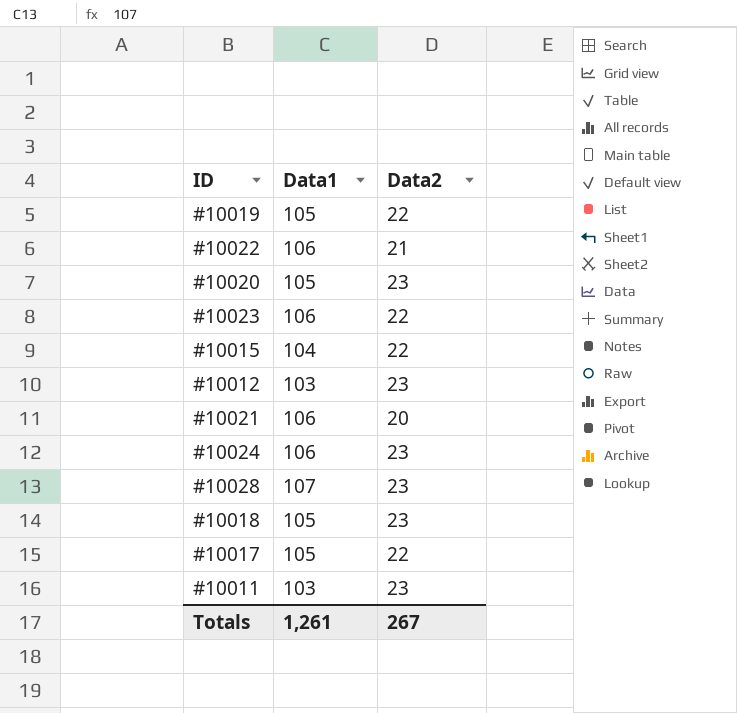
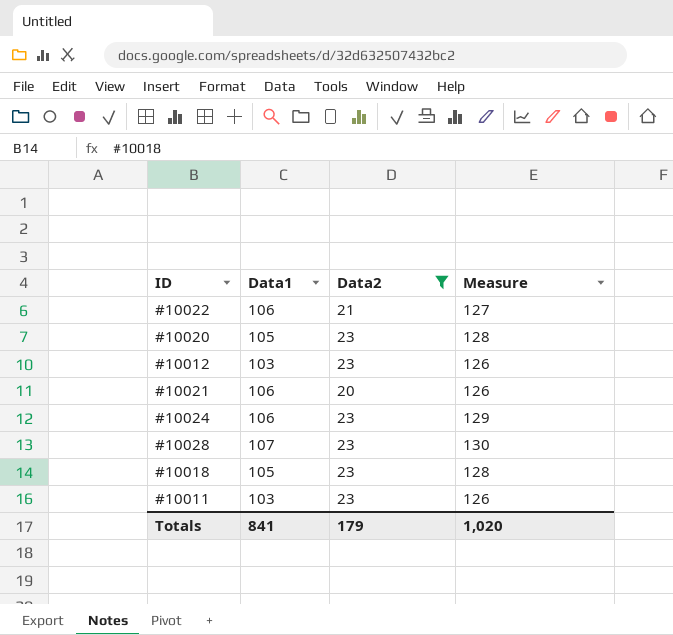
filter: none -> Data2 != 22
column Measure | formula: none -> [Data1] + [Data2]
Totals | Data1: 1,261 -> 841
Totals | Data2: 267 -> 179

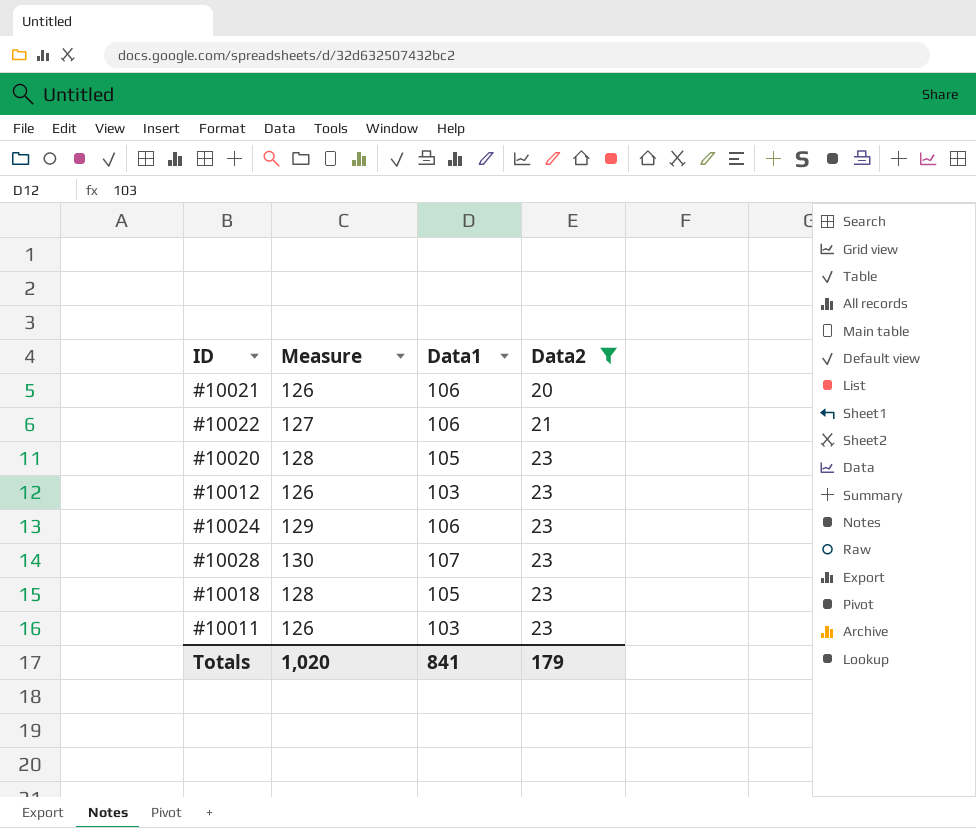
row order: none -> Data2 ascending
column Measure | position: 4 -> 2

